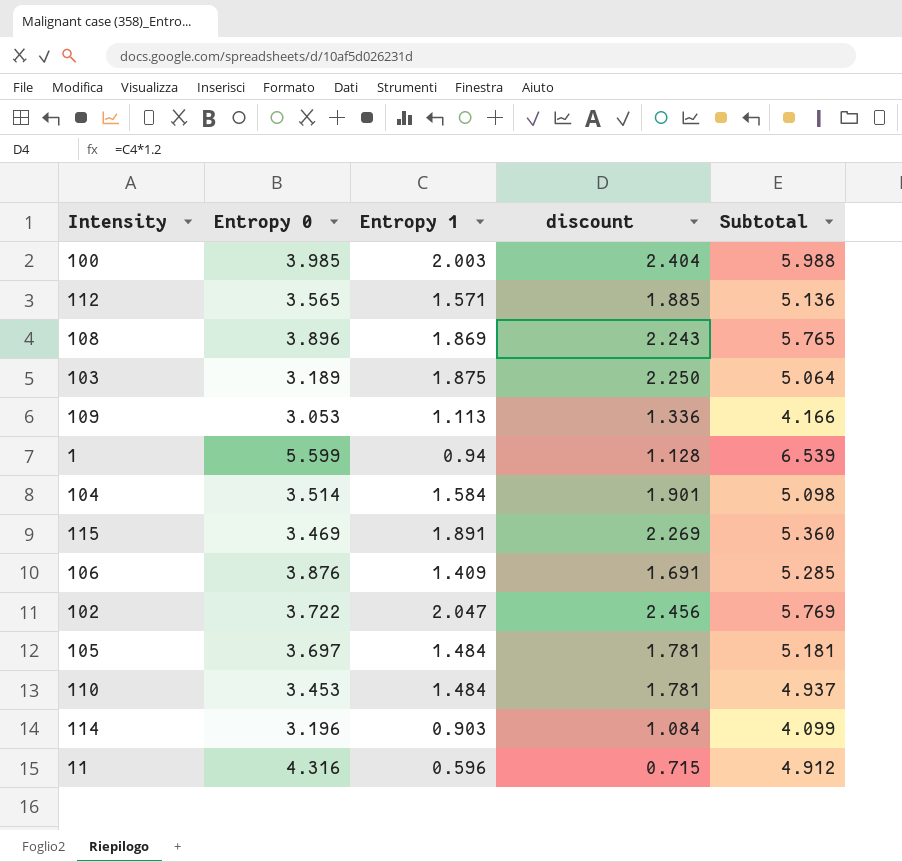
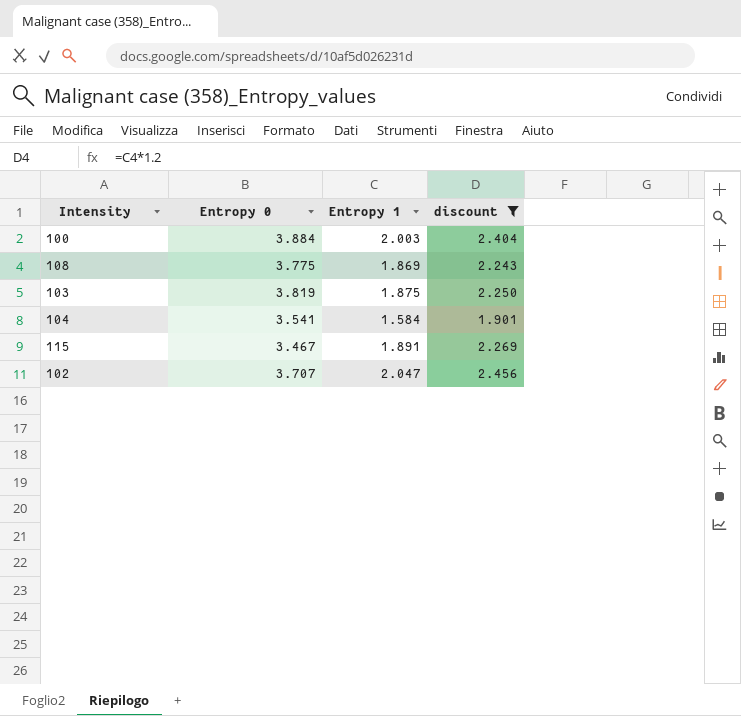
filter: none -> discount >= 1.901
column Subtotal | formula: [Entropy 0] + [Entropy 1] -> none
100 | Entropy 0: 3.985 -> 3.884
108 | Entropy 0: 3.896 -> 3.775
103 | Entropy 0: 3.189 -> 3.819
104 | Entropy 0: 3.514 -> 3.541
115 | Entropy 0: 3.469 -> 3.467
102 | Entropy 0: 3.722 -> 3.707

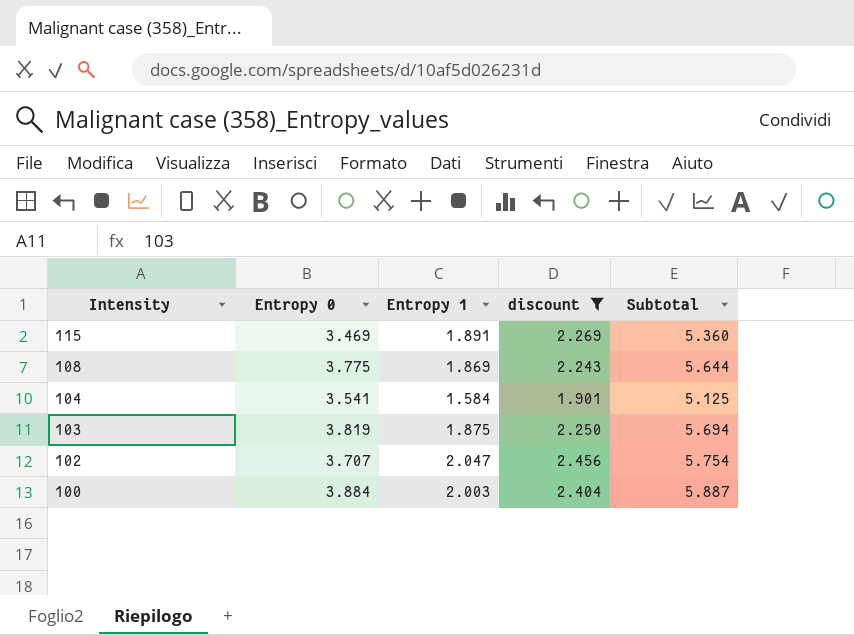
row order: none -> Intensity descending
column Subtotal | formula: none -> [Entropy 0] + [Entropy 1]
115 | Entropy 0: 3.467 -> 3.469

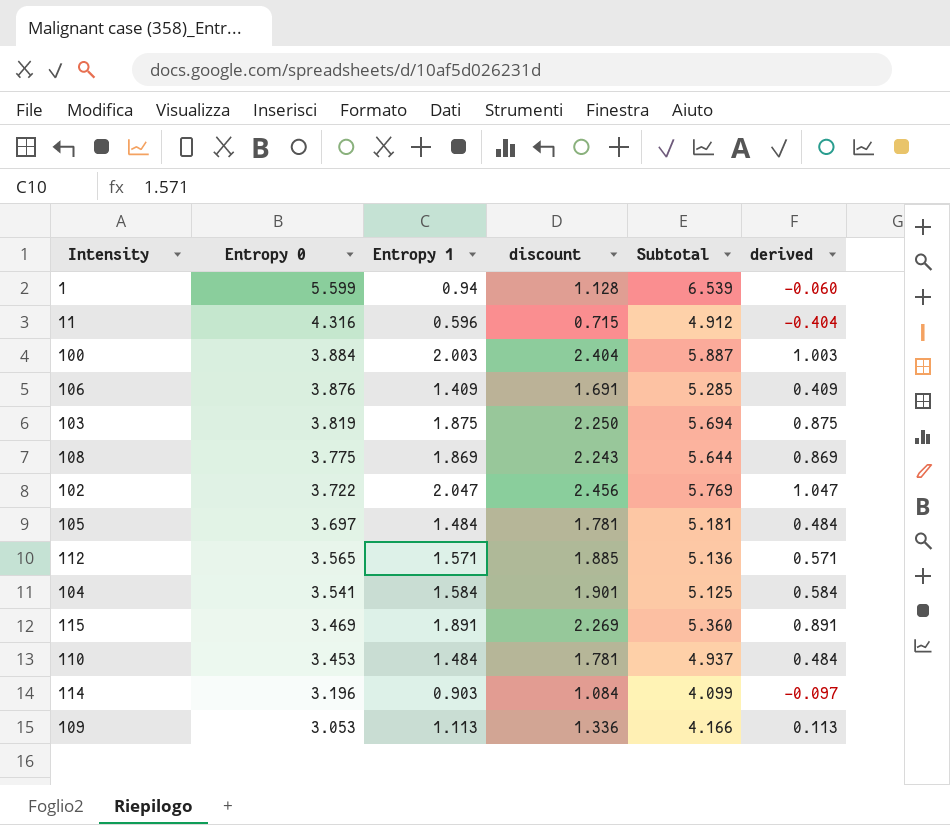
filter: discount >= 1.901 -> none
row order: Intensity descending -> Entropy 0 descending
column derived | formula: none -> [Entropy 1] - 1
102 | Entropy 0: 3.707 -> 3.722
102 | Subtotal: 5.754 -> 5.769

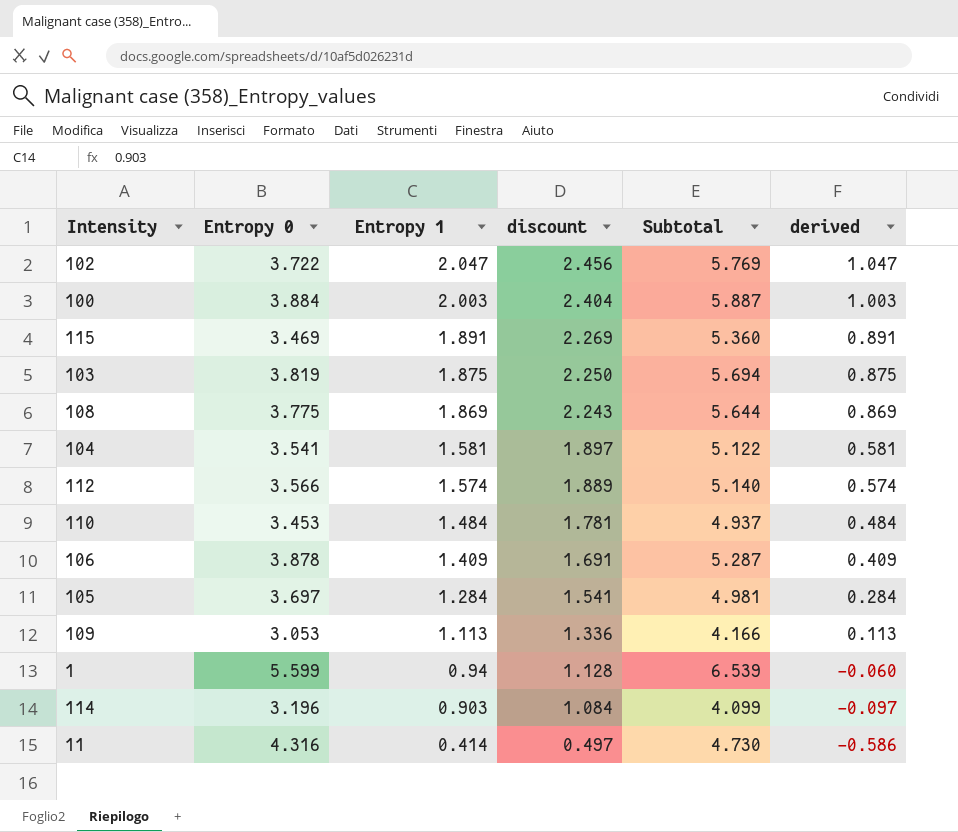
row order: Entropy 0 descending -> Entropy 1 descending
104 | Entropy 1: 1.584 -> 1.581
104 | discount: 1.901 -> 1.897
104 | Subtotal: 5.125 -> 5.122
104 | derived: 0.584 -> 0.581
112 | Entropy 0: 3.565 -> 3.566
112 | Entropy 1: 1.571 -> 1.574
112 | discount: 1.885 -> 1.889
112 | Subtotal: 5.136 -> 5.140
112 | derived: 0.571 -> 0.574
106 | Entropy 0: 3.876 -> 3.878
106 | Subtotal: 5.285 -> 5.287
105 | Entropy 1: 1.484 -> 1.284
105 | discount: 1.781 -> 1.541
105 | Subtotal: 5.181 -> 4.981
105 | derived: 0.484 -> 0.284
11 | Entropy 1: 0.596 -> 0.414
11 | discount: 0.715 -> 0.497
11 | Subtotal: 4.912 -> 4.730
11 | derived: -0.404 -> -0.586

